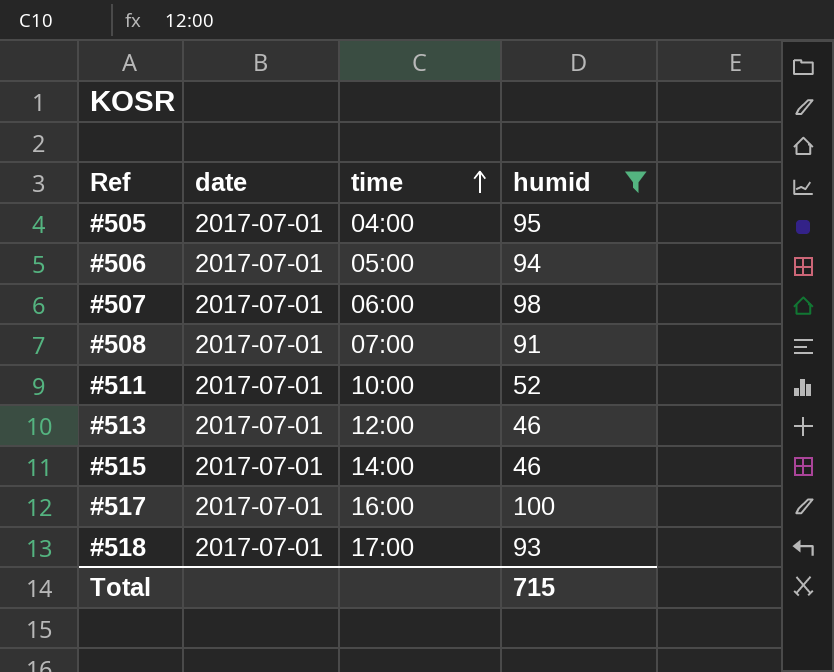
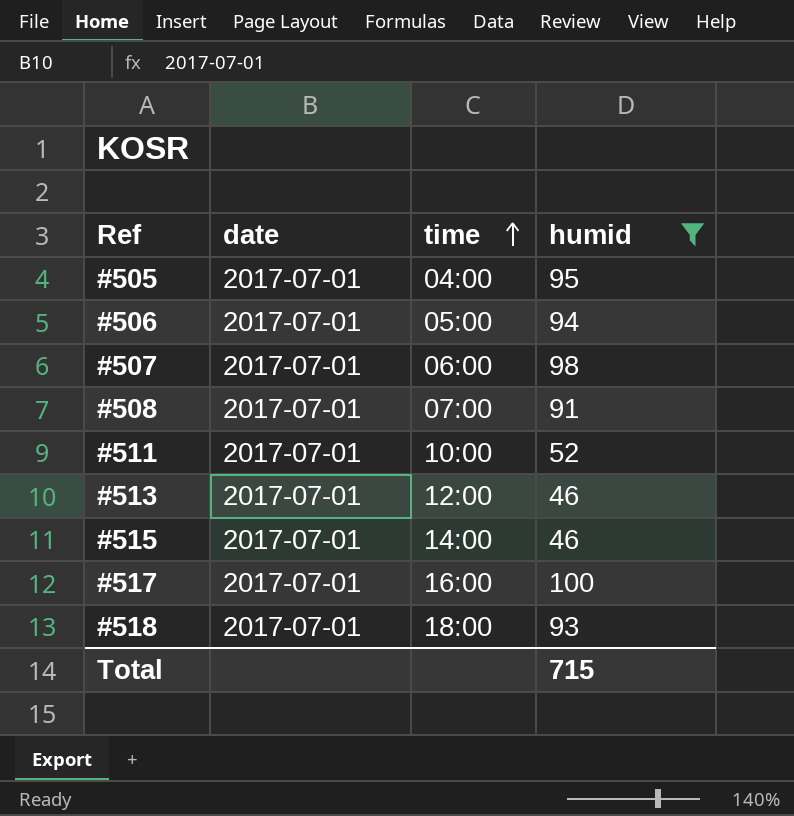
#518 | time: 17:00 -> 18:00

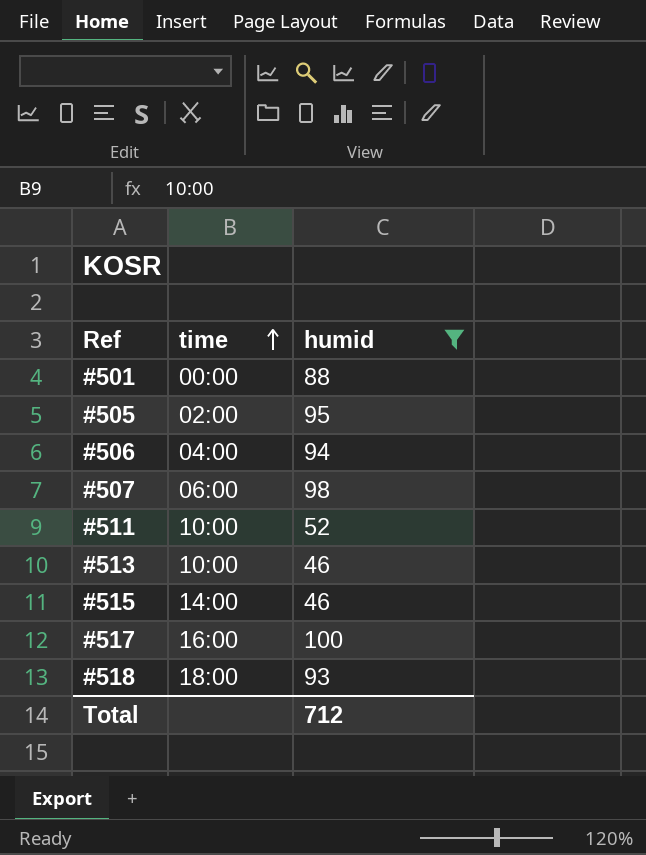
column date | position: 2 -> none
row #508: 2017-07-01 | 07:00 | 91 -> none
row #501: none -> 00:00 | 88
#505 | time: 04:00 -> 02:00
#506 | time: 05:00 -> 04:00
#513 | time: 12:00 -> 10:00
Total | humid: 715 -> 712

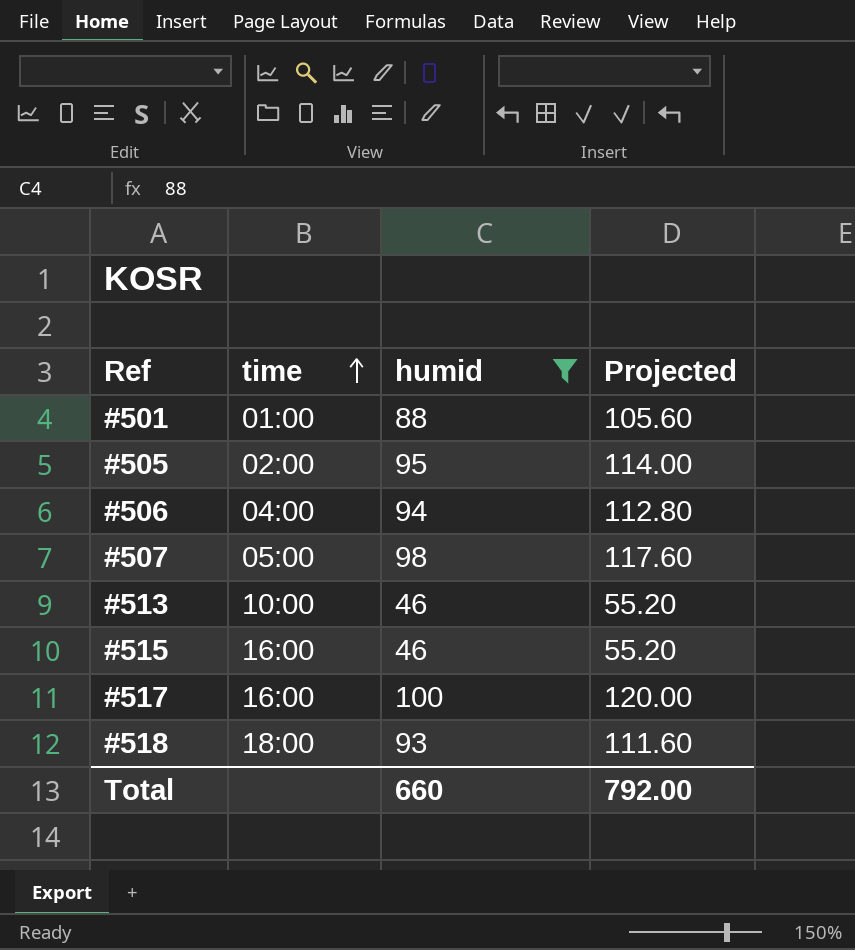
column Projected | formula: none -> [humid] * 1.2
row #511: 10:00 | 52 -> none
#501 | time: 00:00 -> 01:00
#507 | time: 06:00 -> 05:00
#515 | time: 14:00 -> 16:00
Total | humid: 712 -> 660

